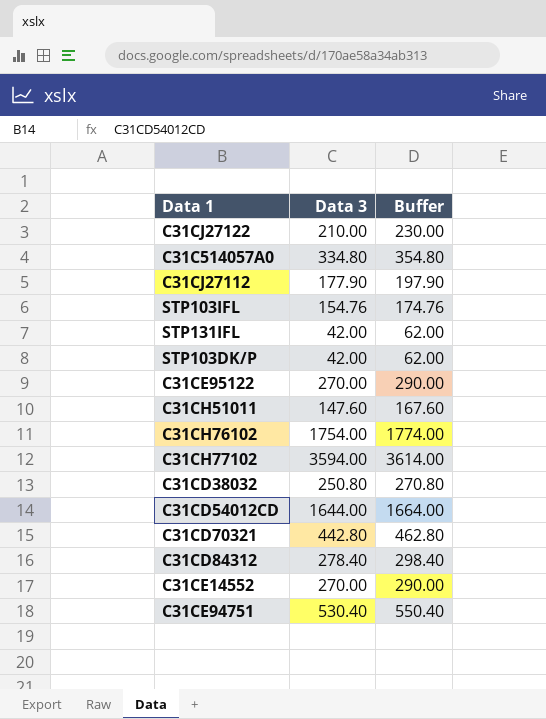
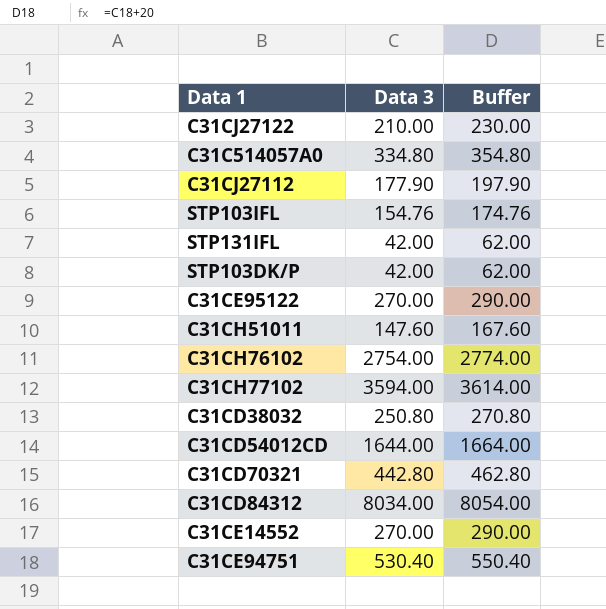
C31CH76102 | Data 3: 1754.00 -> 2754.00
C31CH76102 | Buffer: 1774.00 -> 2774.00
C31CD84312 | Data 3: 278.40 -> 8034.00
C31CD84312 | Buffer: 298.40 -> 8054.00

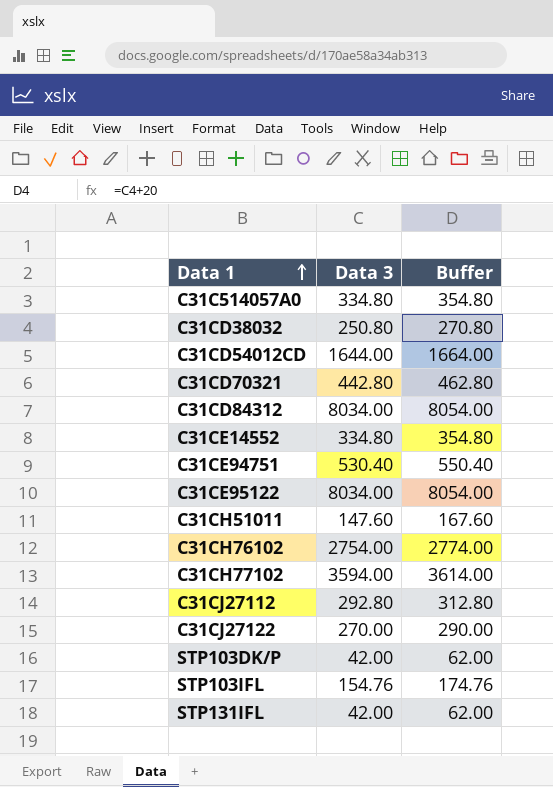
row order: none -> Data 1 ascending
C31CE14552 | Data 3: 270.00 -> 334.80
C31CE14552 | Buffer: 290.00 -> 354.80
C31CE95122 | Data 3: 270.00 -> 8034.00
C31CE95122 | Buffer: 290.00 -> 8054.00
C31CJ27112 | Data 3: 177.90 -> 292.80
C31CJ27112 | Buffer: 197.90 -> 312.80
C31CJ27122 | Data 3: 210.00 -> 270.00
C31CJ27122 | Buffer: 230.00 -> 290.00

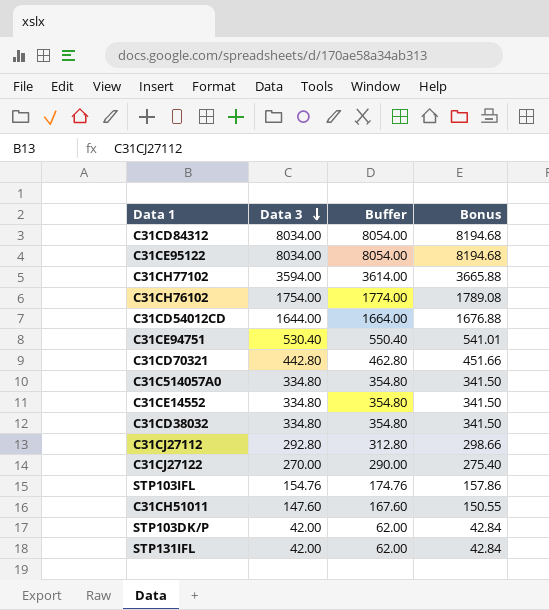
row order: Data 1 ascending -> Data 3 descending
column Bonus | formula: none -> [Data 3] * 1.02
C31CH76102 | Data 3: 2754.00 -> 1754.00
C31CH76102 | Buffer: 2774.00 -> 1774.00
C31CD38032 | Data 3: 250.80 -> 334.80
C31CD38032 | Buffer: 270.80 -> 354.80

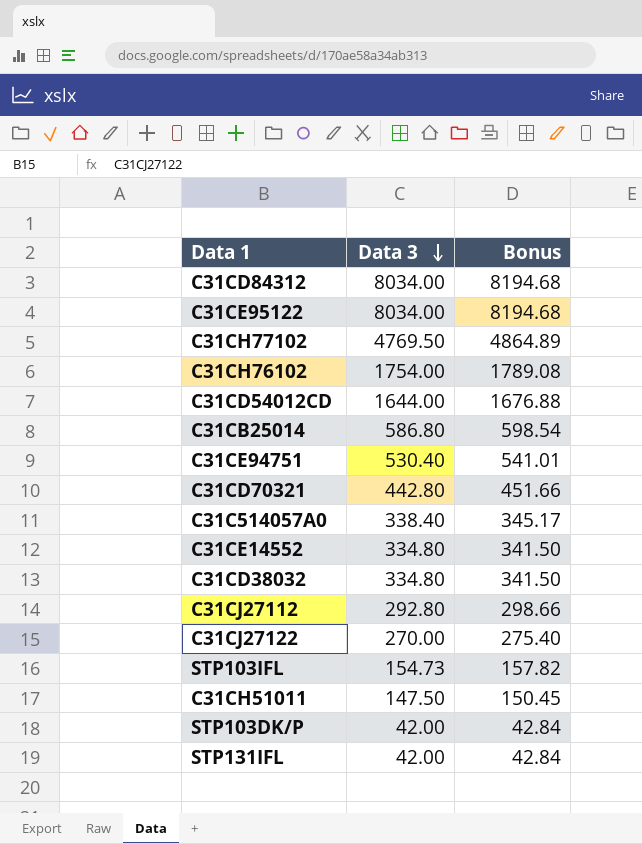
column Buffer | formula: [Data 3] + 20 -> none
C31CH77102 | Data 3: 3594.00 -> 4769.50
C31CH77102 | Bonus: 3665.88 -> 4864.89
row C31CB25014: none -> 586.80 | 598.54
C31C514057A0 | Data 3: 334.80 -> 338.40
C31C514057A0 | Bonus: 341.50 -> 345.17
STP103IFL | Data 3: 154.76 -> 154.73
STP103IFL | Bonus: 157.86 -> 157.82
C31CH51011 | Data 3: 147.60 -> 147.50
C31CH51011 | Bonus: 150.55 -> 150.45

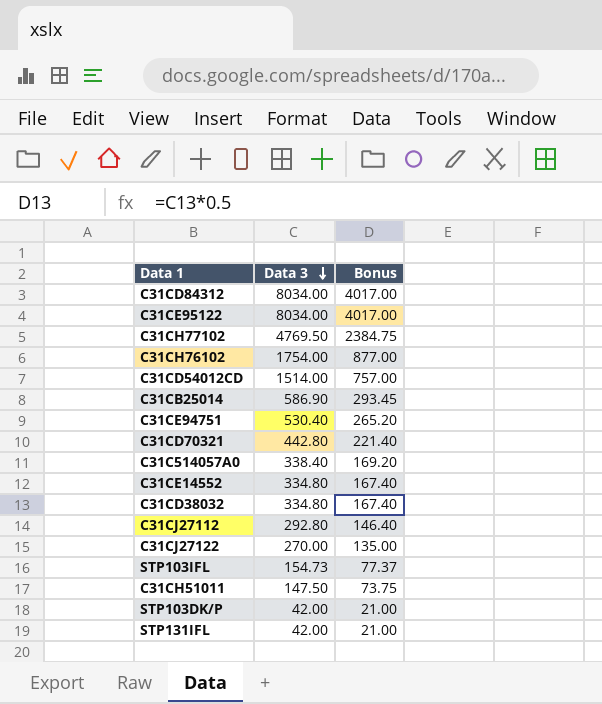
column Bonus | formula: [Data 3] * 1.02 -> [Data 3] * 0.5
C31CD54012CD | Data 3: 1644.00 -> 1514.00
C31CB25014 | Data 3: 586.80 -> 586.90

